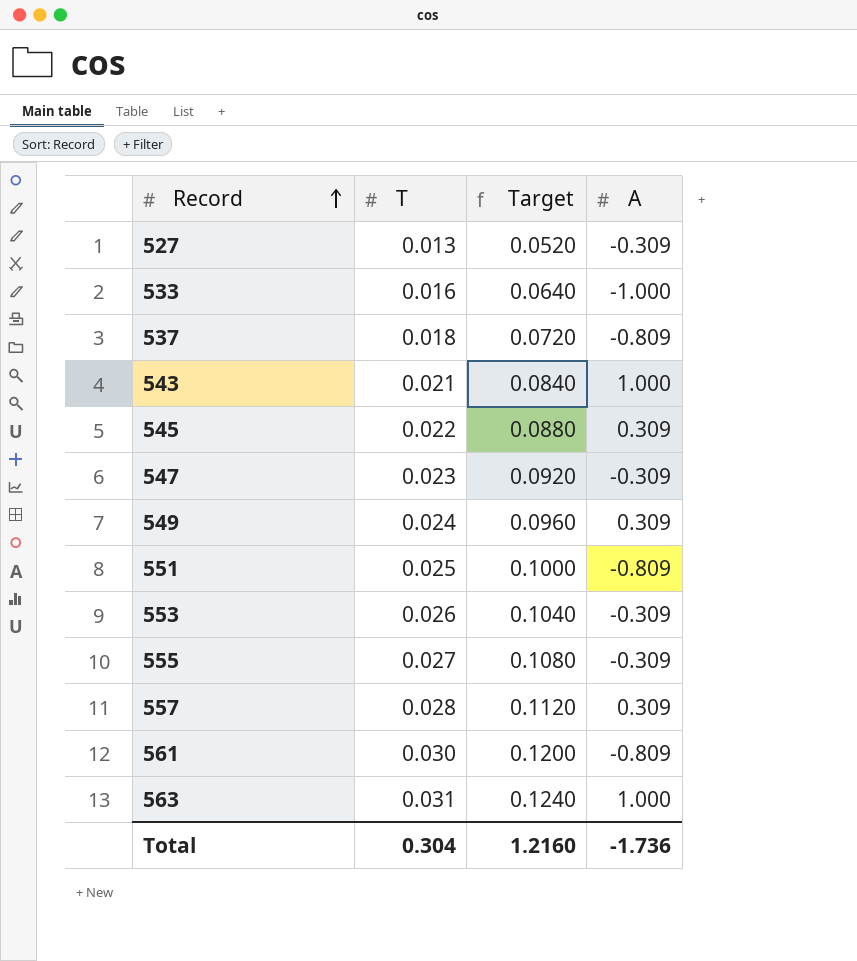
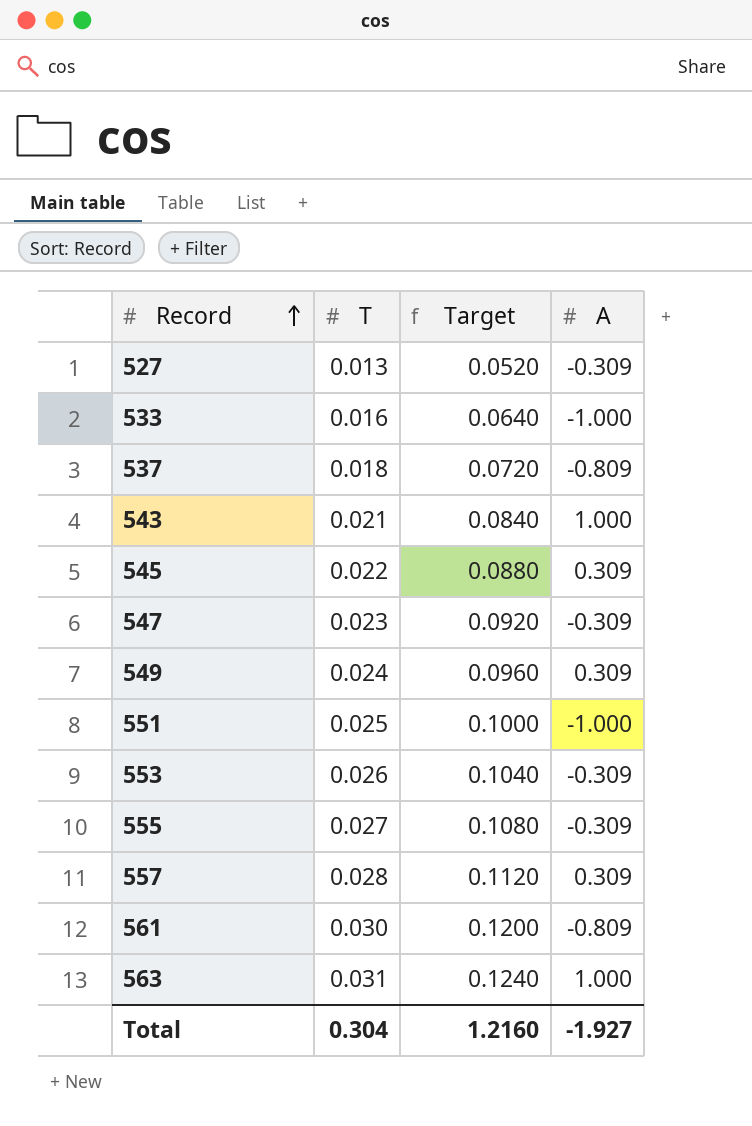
551 | A: -0.809 -> -1.000
Total | A: -1.736 -> -1.927

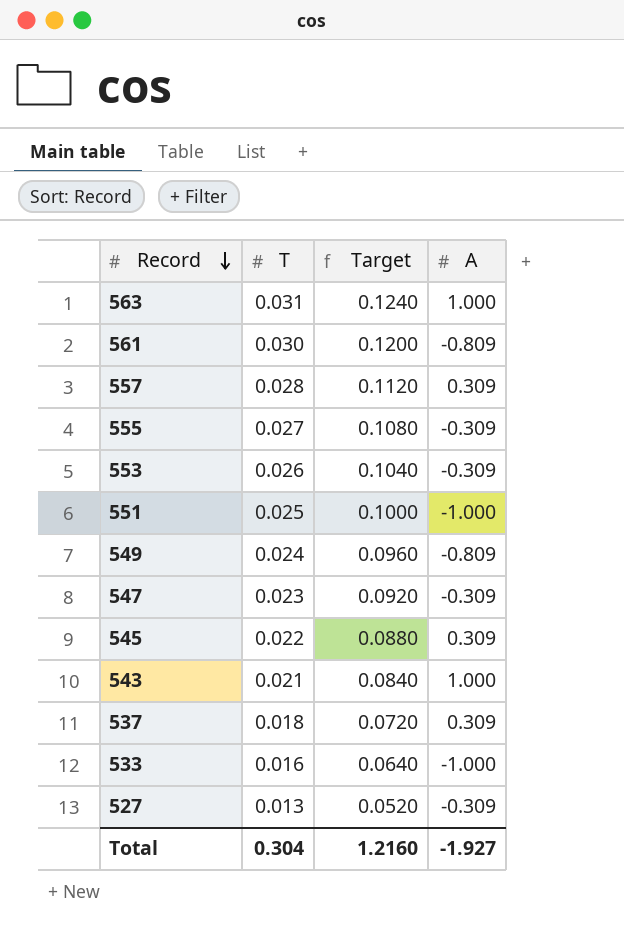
row order: Record ascending -> Record descending
549 | A: 0.309 -> -0.809
537 | A: -0.809 -> 0.309

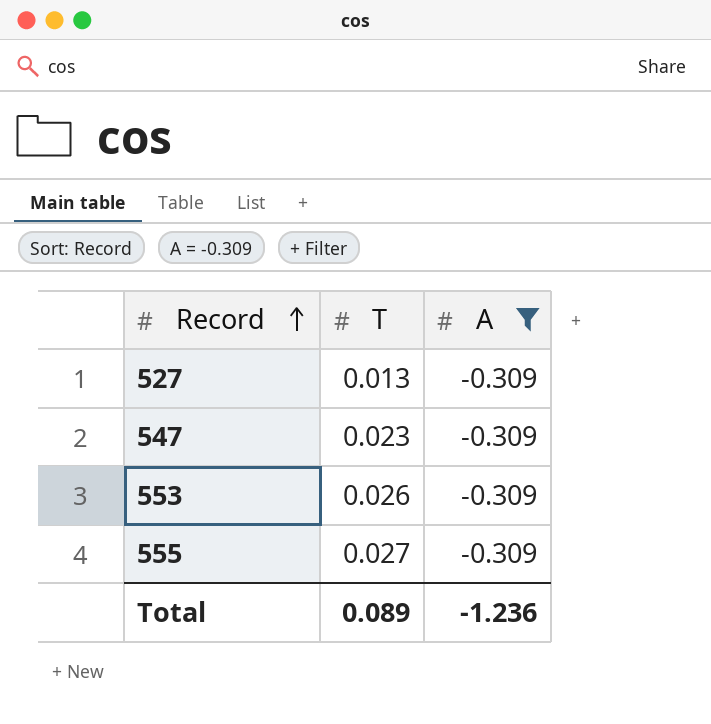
filter: none -> A = -0.309
row order: Record descending -> Record ascending
column Target | formula: [T] * 4 -> none
Total | T: 0.304 -> 0.089
Total | A: -1.927 -> -1.236

